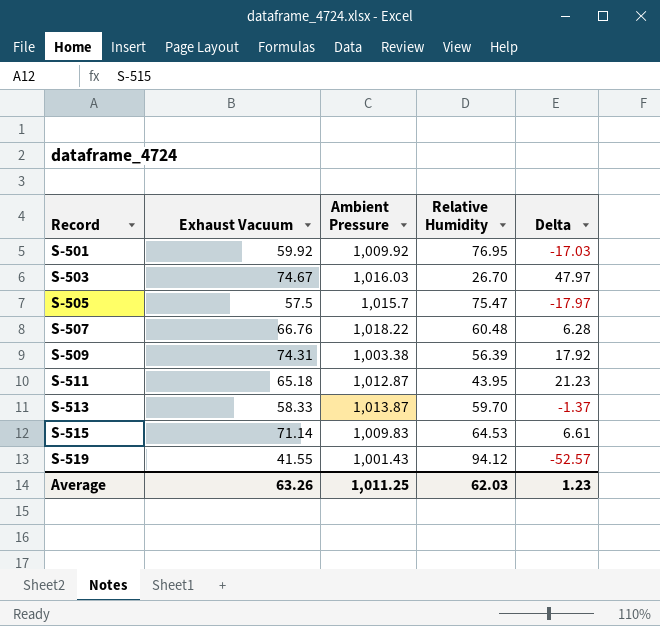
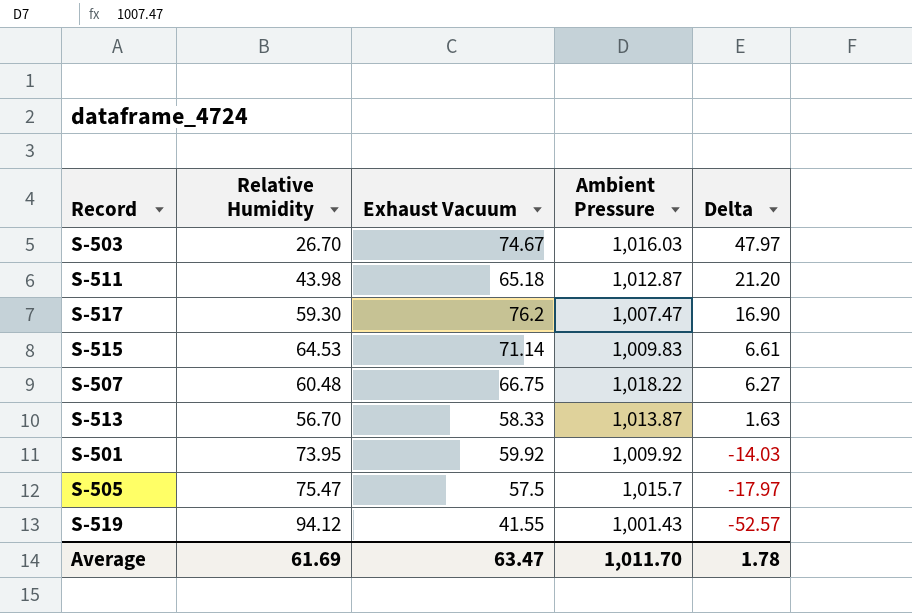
row order: Record ascending -> Delta descending
column Relative Humidity | position: 4 -> 2
row S-509: 74.31 | 1,003.38 | 56.39 | 17.92 -> none
S-511 | Relative Humidity: 43.95 -> 43.98
S-511 | Delta: 21.23 -> 21.20
row S-517: none -> 59.30 | 76.2 | 1,007.47 | 16.90
S-507 | Exhaust Vacuum: 66.76 -> 66.75
S-507 | Delta: 6.28 -> 6.27
S-513 | Relative Humidity: 59.70 -> 56.70
S-513 | Delta: -1.37 -> 1.63
S-501 | Relative Humidity: 76.95 -> 73.95
S-501 | Delta: -17.03 -> -14.03
Average | Relative Humidity: 62.03 -> 61.69
Average | Exhaust Vacuum: 63.26 -> 63.47
Average | Ambient Pressure: 1,011.25 -> 1,011.70
Average | Delta: 1.23 -> 1.78

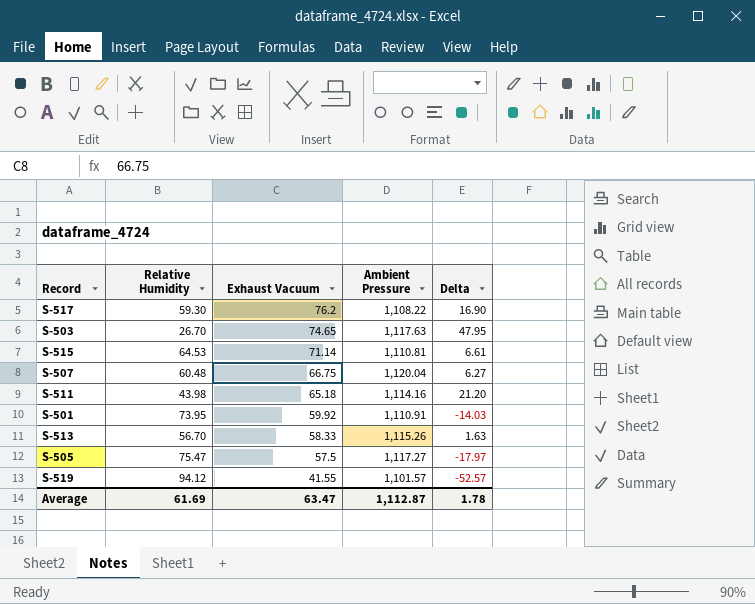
row order: Delta descending -> Exhaust Vacuum descending
S-517 | Ambient Pressure: 1,007.47 -> 1,108.22
S-503 | Exhaust Vacuum: 74.67 -> 74.65
S-503 | Ambient Pressure: 1,016.03 -> 1,117.63
S-503 | Delta: 47.97 -> 47.95
S-515 | Ambient Pressure: 1,009.83 -> 1,110.81
S-507 | Ambient Pressure: 1,018.22 -> 1,120.04
S-511 | Ambient Pressure: 1,012.87 -> 1,114.16
S-501 | Ambient Pressure: 1,009.92 -> 1,110.91
S-513 | Ambient Pressure: 1,013.87 -> 1,115.26
S-505 | Ambient Pressure: 1,015.7 -> 1,117.27
S-519 | Ambient Pressure: 1,001.43 -> 1,101.57
Average | Ambient Pressure: 1,011.70 -> 1,112.87

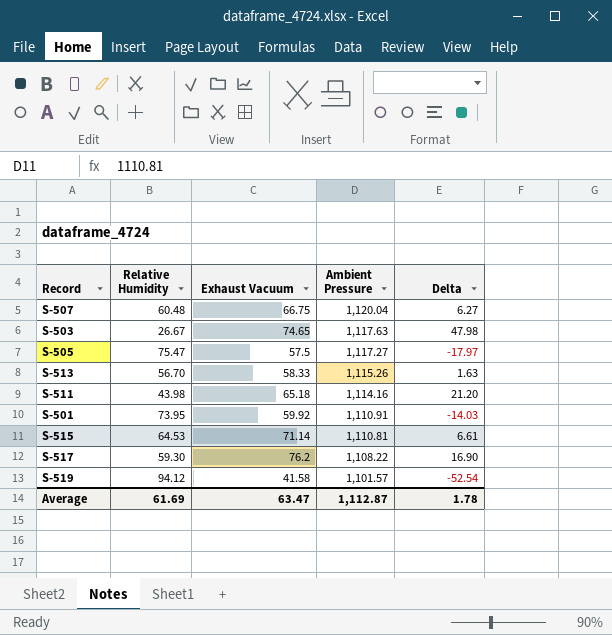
row order: Exhaust Vacuum descending -> Ambient Pressure descending
S-503 | Relative Humidity: 26.70 -> 26.67
S-503 | Delta: 47.95 -> 47.98
S-519 | Exhaust Vacuum: 41.55 -> 41.58
S-519 | Delta: -52.57 -> -52.54

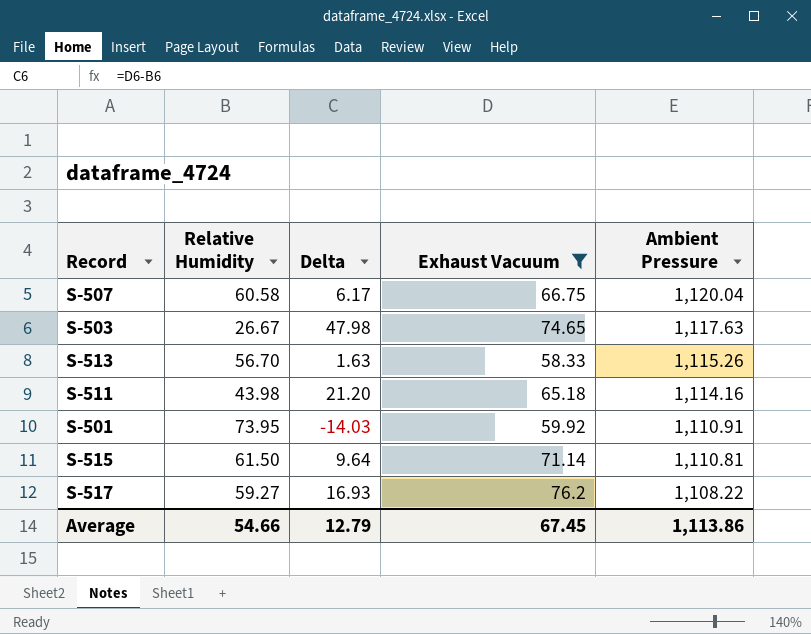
filter: none -> Exhaust Vacuum >= 58.33
column Delta | position: 5 -> 3
S-507 | Relative Humidity: 60.48 -> 60.58
S-507 | Delta: 6.27 -> 6.17
S-515 | Relative Humidity: 64.53 -> 61.50
S-515 | Delta: 6.61 -> 9.64
S-517 | Relative Humidity: 59.30 -> 59.27
S-517 | Delta: 16.90 -> 16.93
Average | Relative Humidity: 61.69 -> 54.66
Average | Delta: 1.78 -> 12.79
Average | Exhaust Vacuum: 63.47 -> 67.45
Average | Ambient Pressure: 1,112.87 -> 1,113.86

